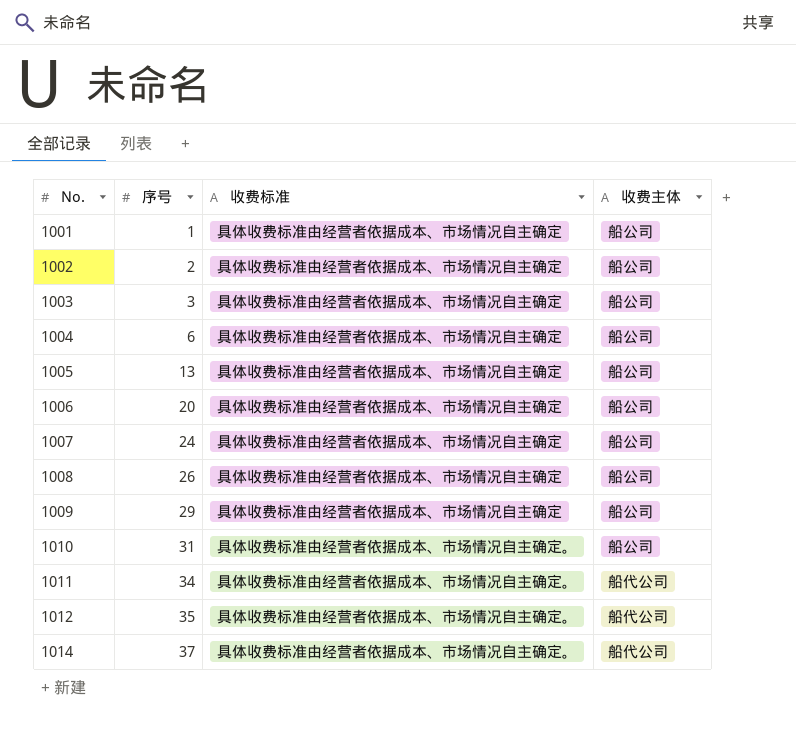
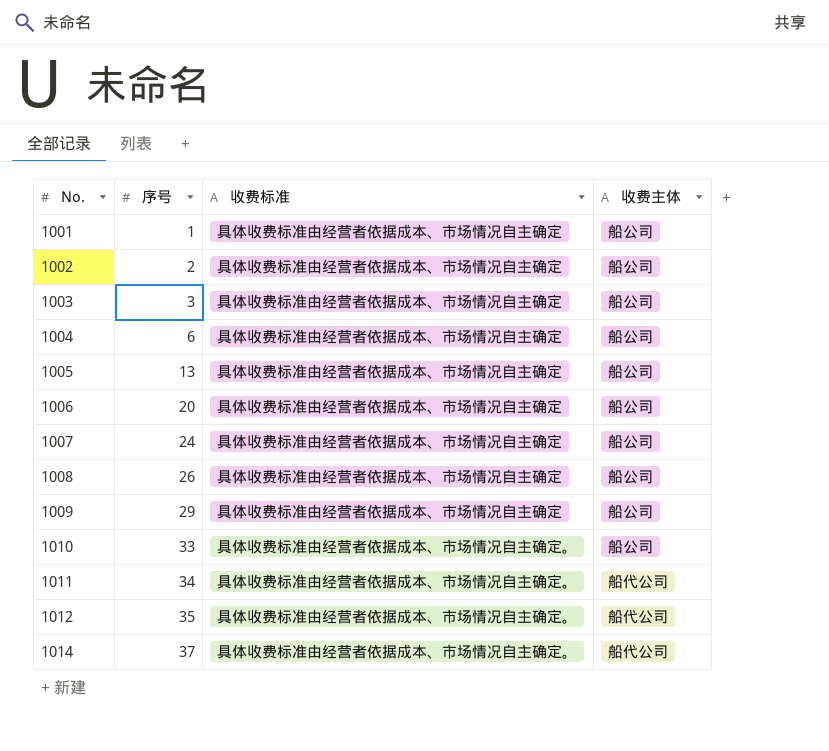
1010 | 序号: 31 -> 33

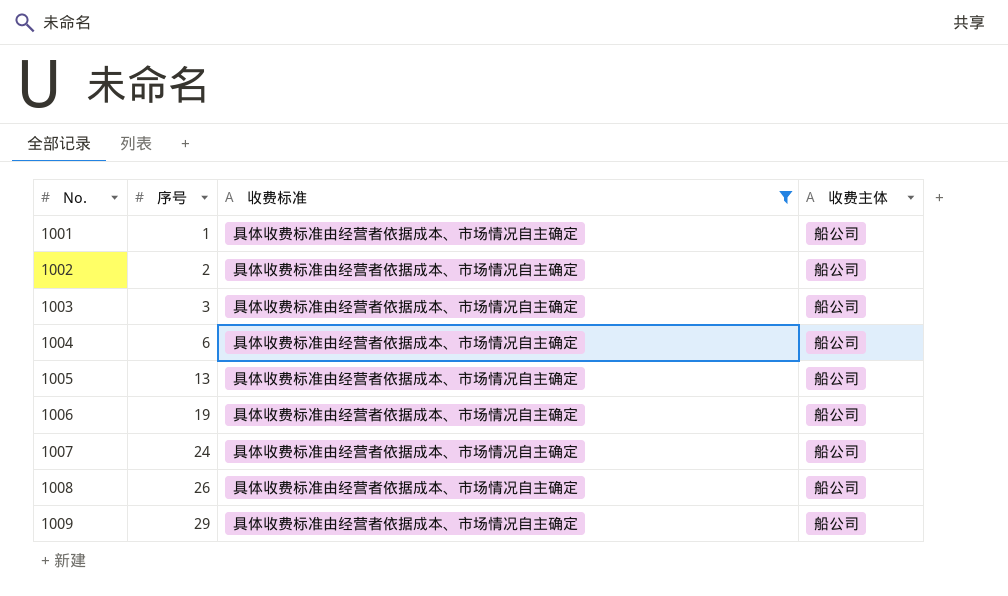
filter: none -> 收费标准 = 具体收费标准由经营者依据成本、市场情况自主确定
1006 | 序号: 20 -> 19

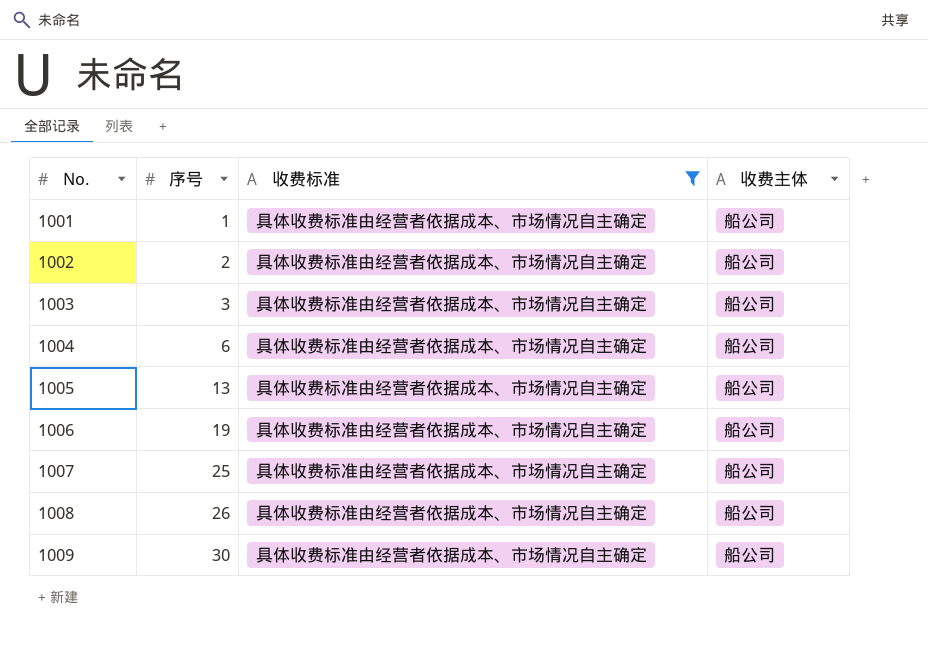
1007 | 序号: 24 -> 25
1009 | 序号: 29 -> 30

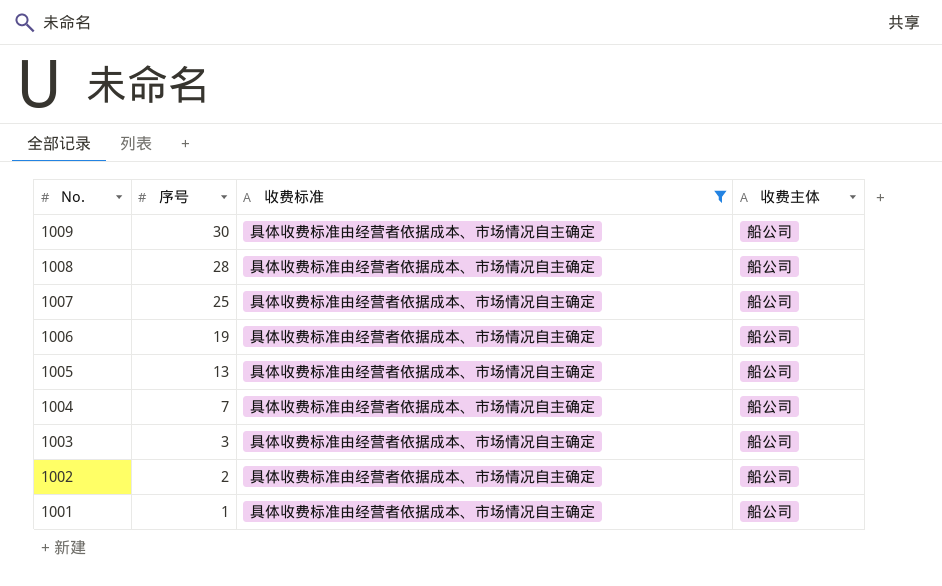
row order: No. ascending -> No. descending
1008 | 序号: 26 -> 28
1004 | 序号: 6 -> 7

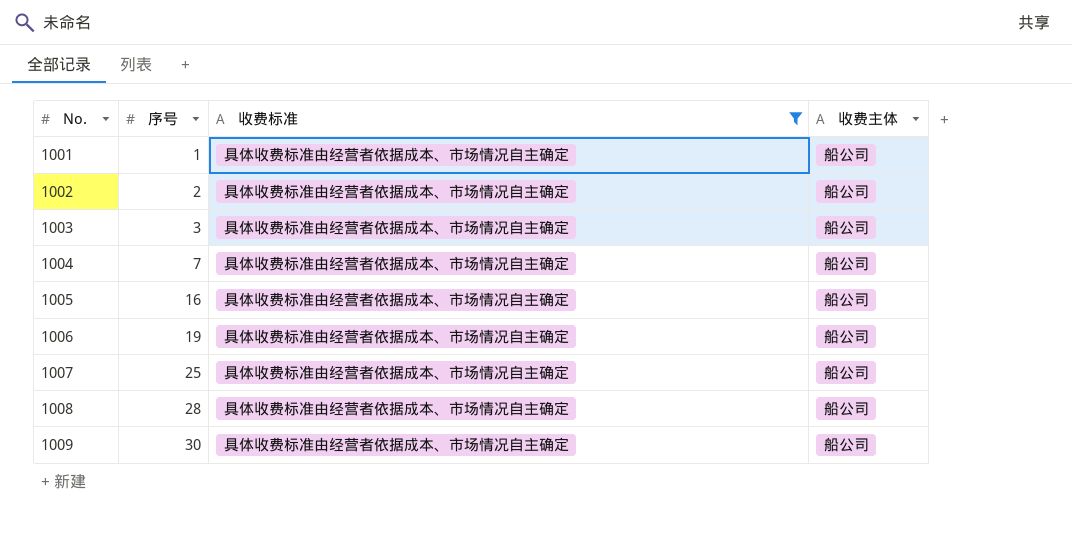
row order: No. descending -> No. ascending
1005 | 序号: 13 -> 16

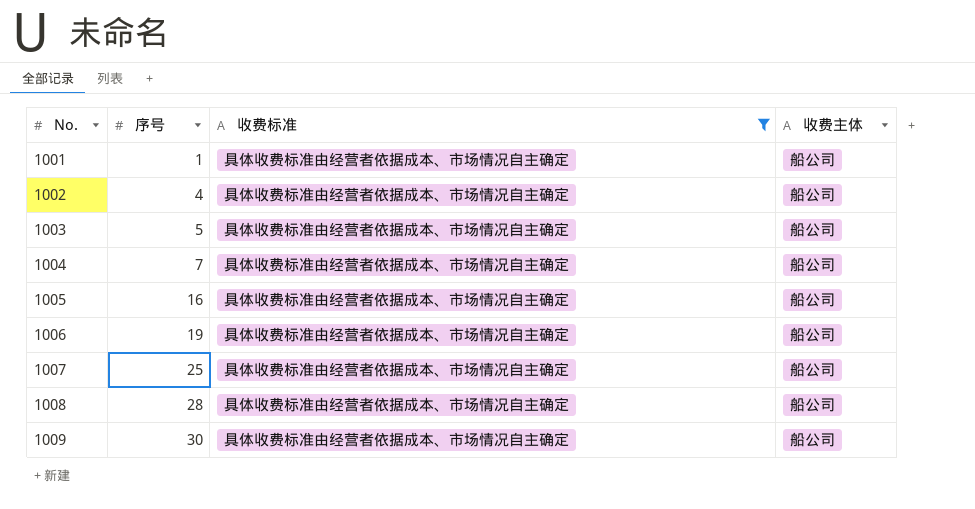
1002 | 序号: 2 -> 4
1003 | 序号: 3 -> 5

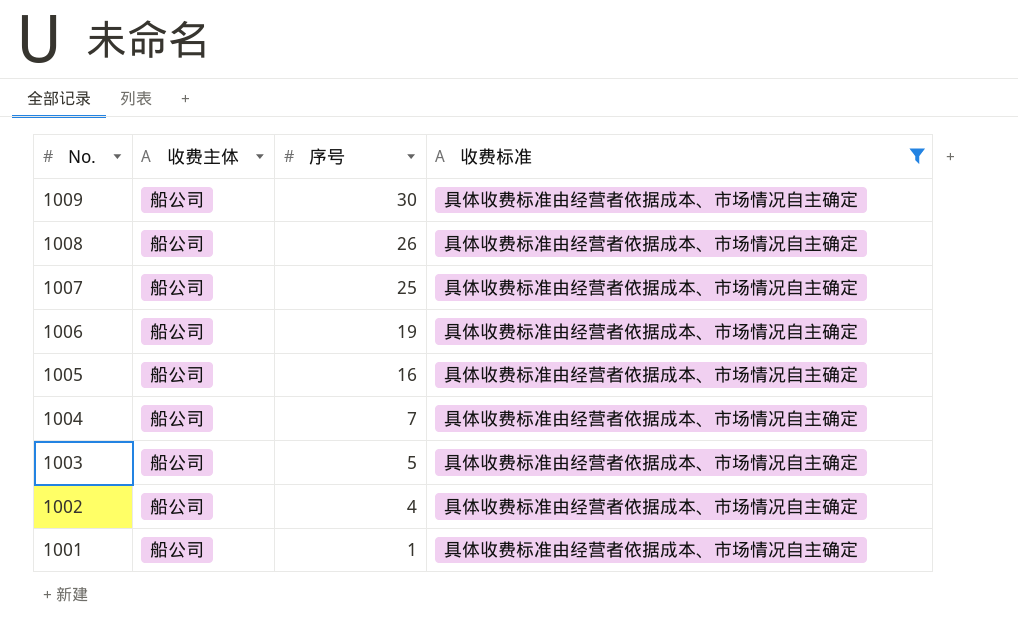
row order: No. ascending -> No. descending
column 收费主体 | position: 4 -> 2
1008 | 序号: 28 -> 26

